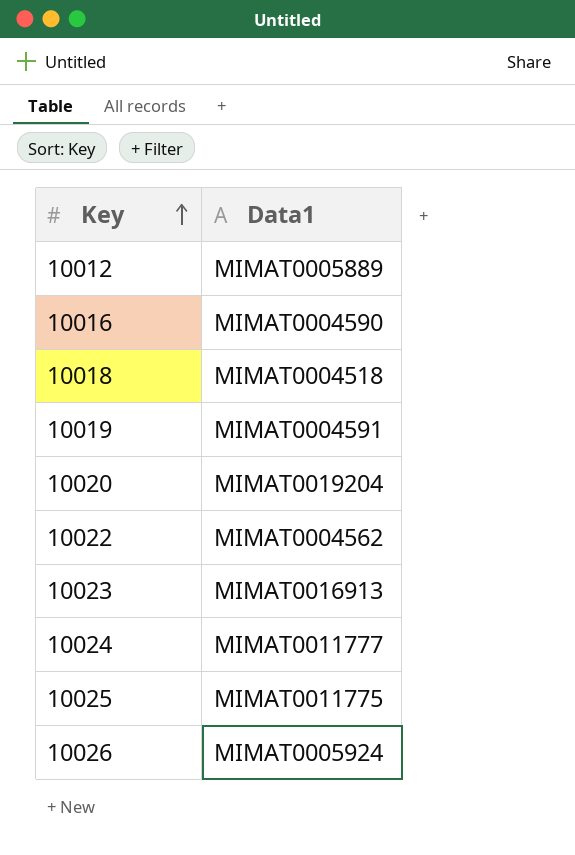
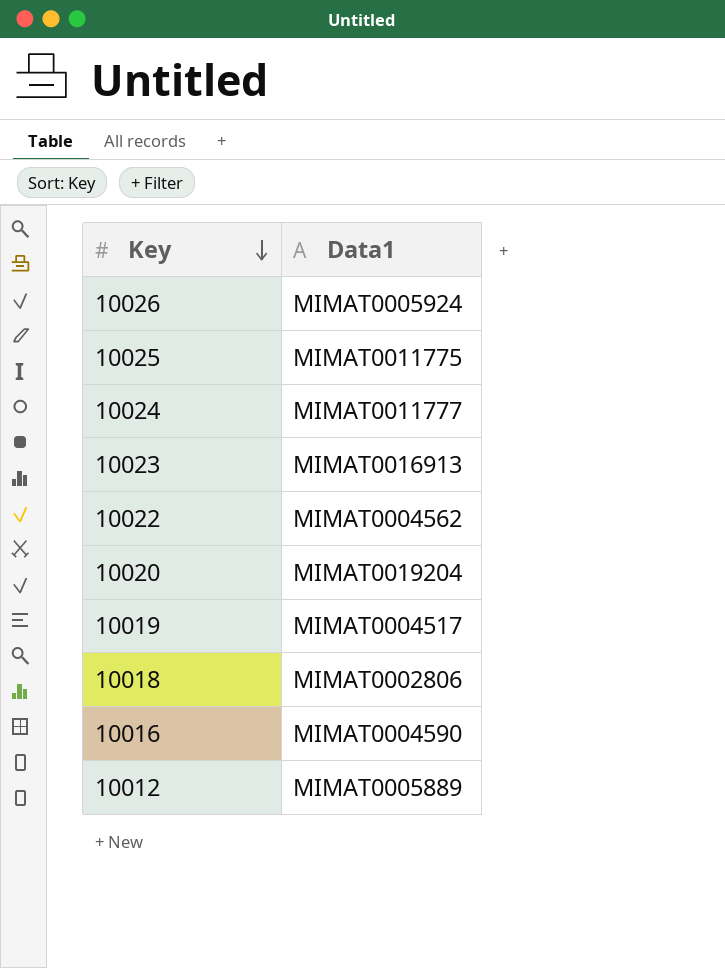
row order: Key ascending -> Key descending
10019 | Data1: MIMAT0004591 -> MIMAT0004517
10018 | Data1: MIMAT0004518 -> MIMAT0002806

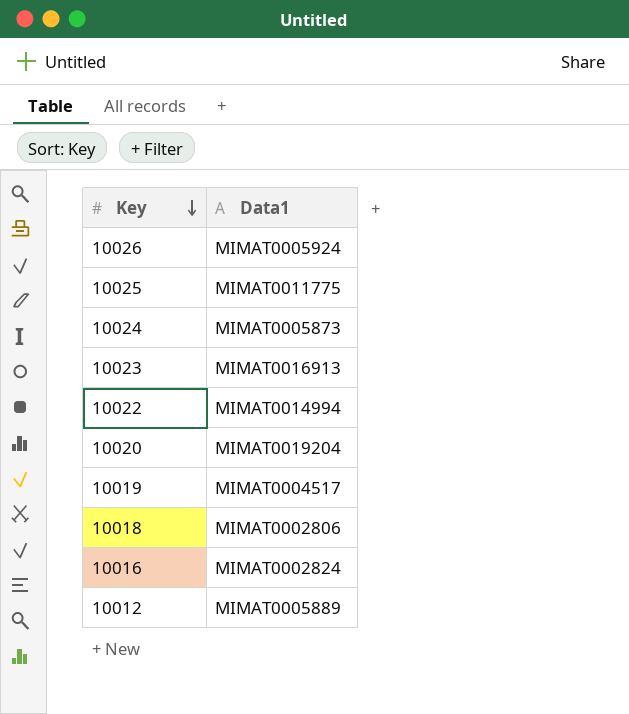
10024 | Data1: MIMAT0011777 -> MIMAT0005873
10022 | Data1: MIMAT0004562 -> MIMAT0014994
10016 | Data1: MIMAT0004590 -> MIMAT0002824

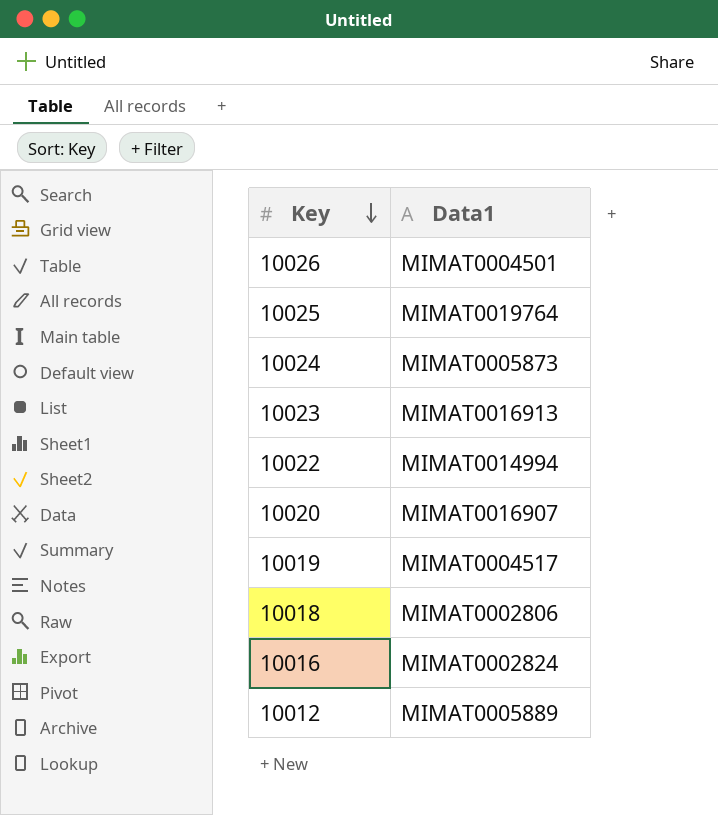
10026 | Data1: MIMAT0005924 -> MIMAT0004501
10025 | Data1: MIMAT0011775 -> MIMAT0019764
10020 | Data1: MIMAT0019204 -> MIMAT0016907

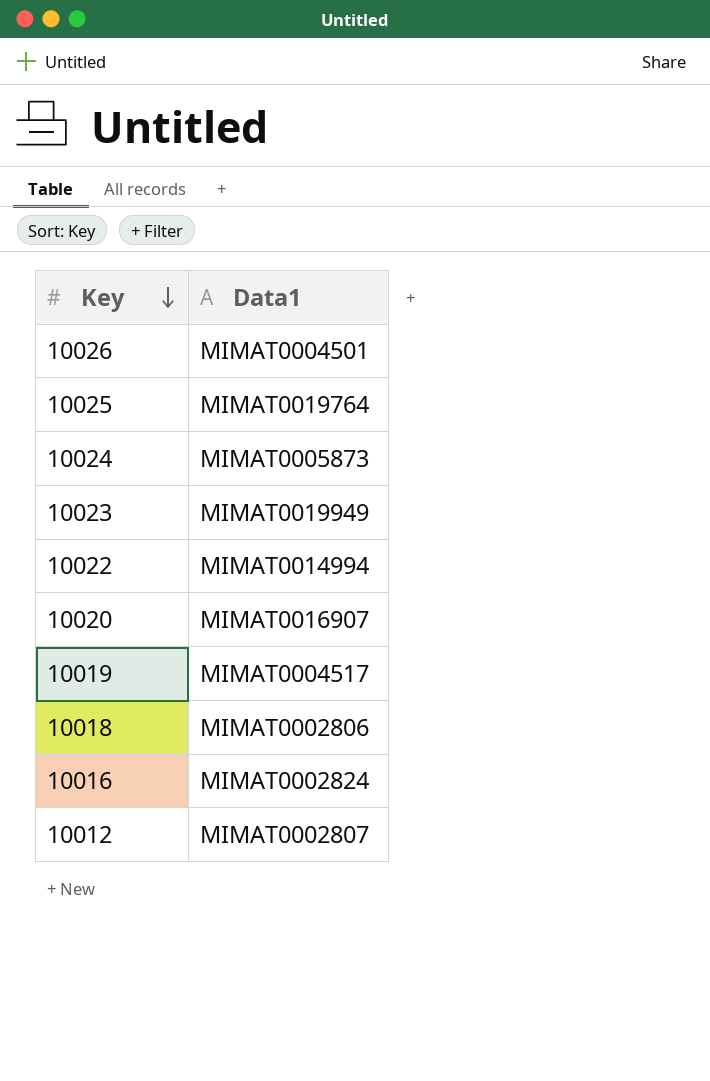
10023 | Data1: MIMAT0016913 -> MIMAT0019949
10012 | Data1: MIMAT0005889 -> MIMAT0002807

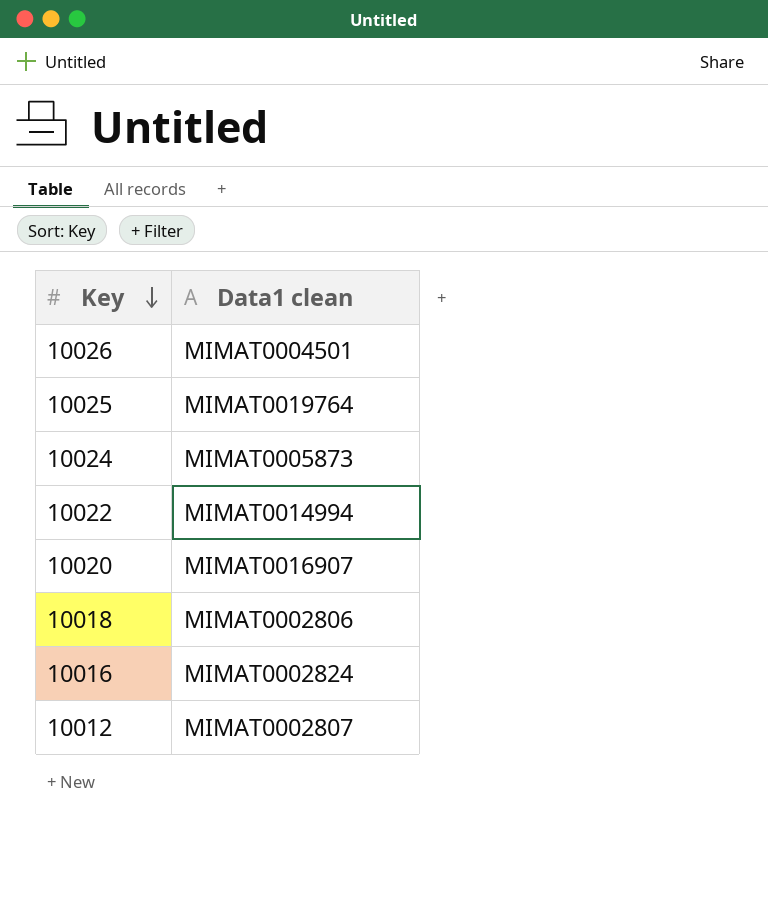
column name: Data1 -> Data1 clean
row 10023: MIMAT0019949 -> none
row 10019: MIMAT0004517 -> none

